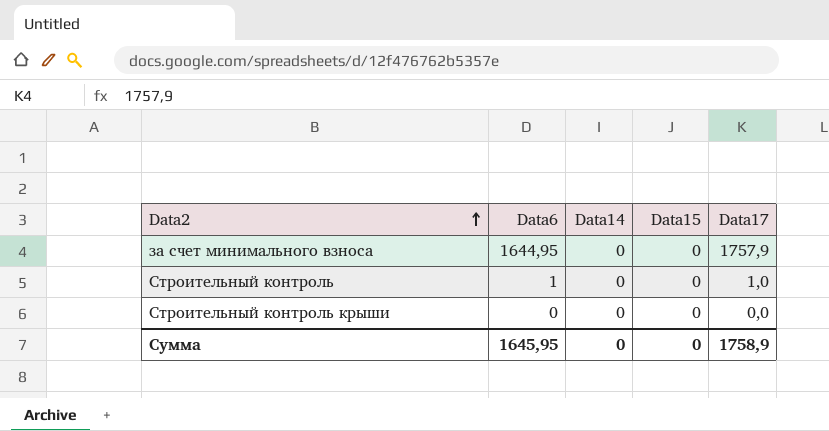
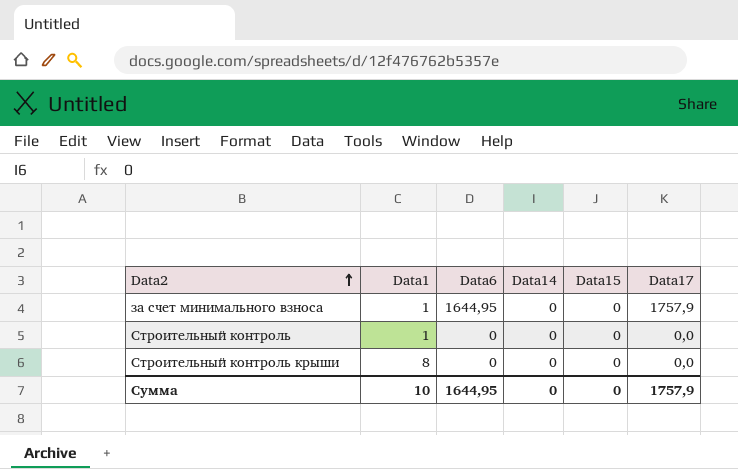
column Data1 | position: none -> 2
Строительный контроль | Data6: 1 -> 0
Строительный контроль | Data17: 1,0 -> 0,0
Сумма | Data6: 1645,95 -> 1644,95
Сумма | Data17: 1758,9 -> 1757,9

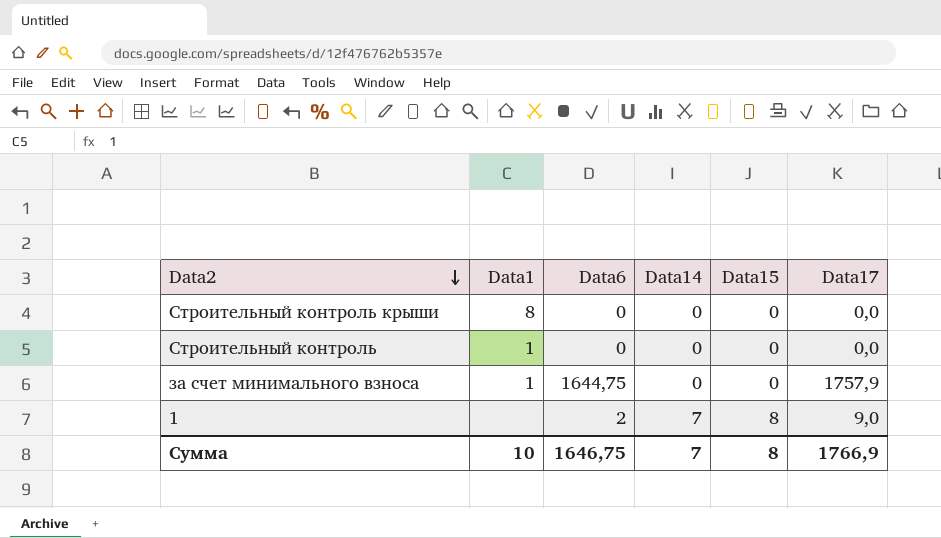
row order: Data2 ascending -> Data2 descending
за счет минимального взноса | Data6: 1644,95 -> 1644,75
row 1: none -> none | 2 | 7 | 8 | 9,0
Сумма | Data6: 1644,95 -> 1646,75
Сумма | Data14: 0 -> 7
Сумма | Data15: 0 -> 8
Сумма | Data17: 1757,9 -> 1766,9

